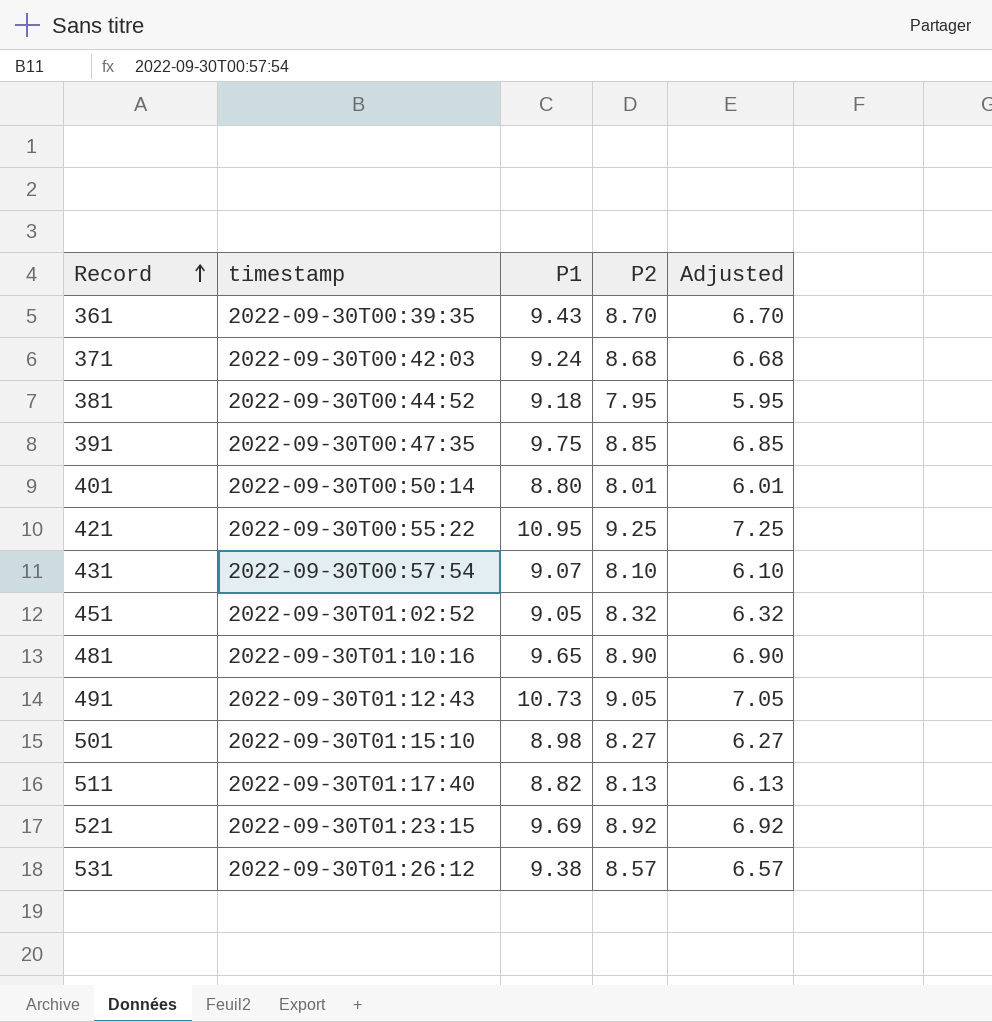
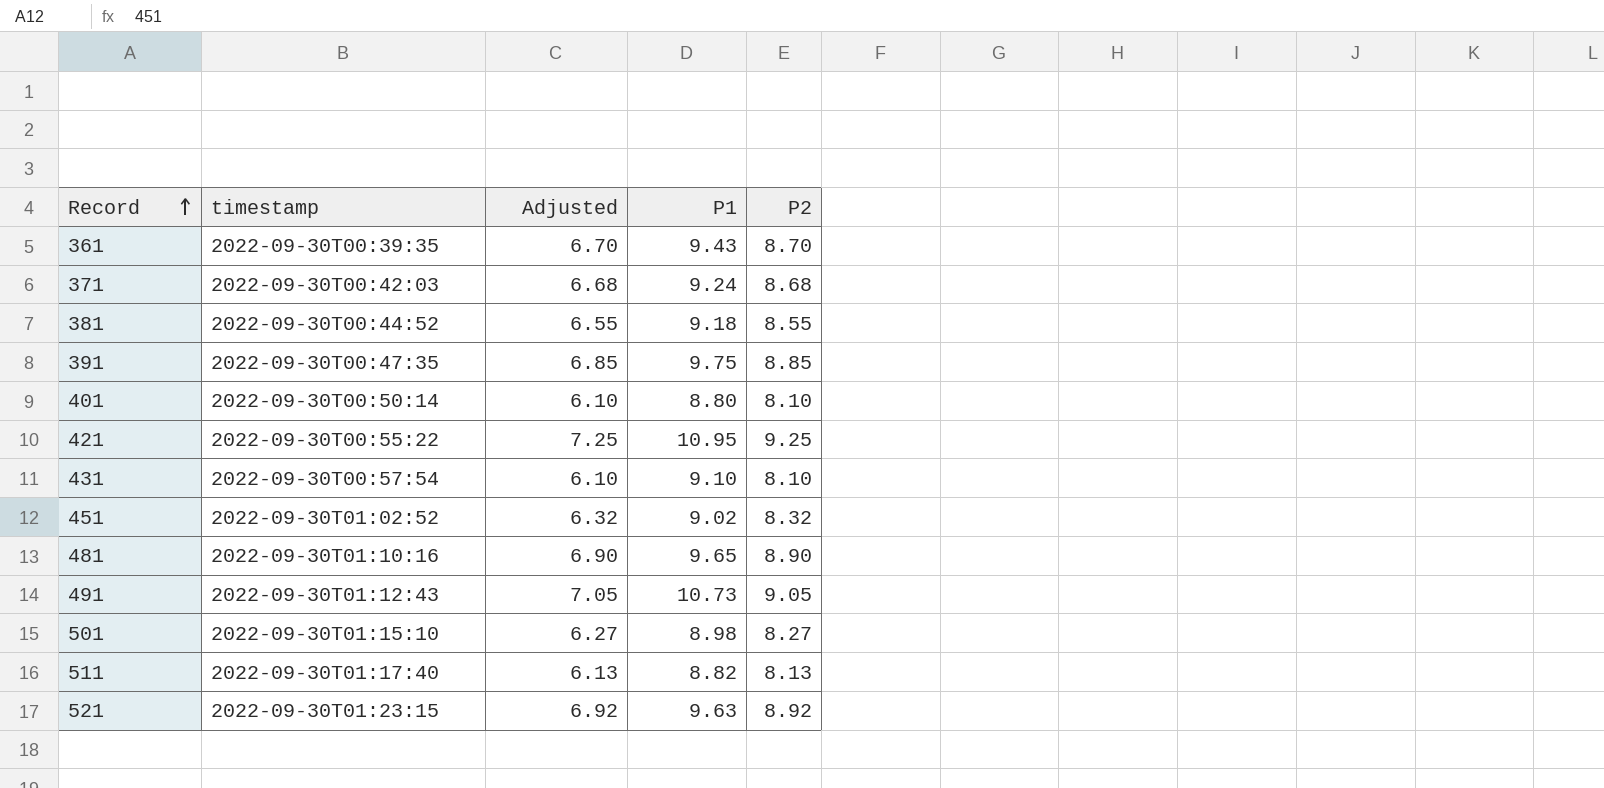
column Adjusted | position: 5 -> 3
row 531: 2022-09-30T01:26:12 | 9.38 | 8.57 | 6.57 -> none
381 | Adjusted: 5.95 -> 6.55
381 | P2: 7.95 -> 8.55
401 | Adjusted: 6.01 -> 6.10
401 | P2: 8.01 -> 8.10
431 | P1: 9.07 -> 9.10
451 | P1: 9.05 -> 9.02
521 | P1: 9.69 -> 9.63

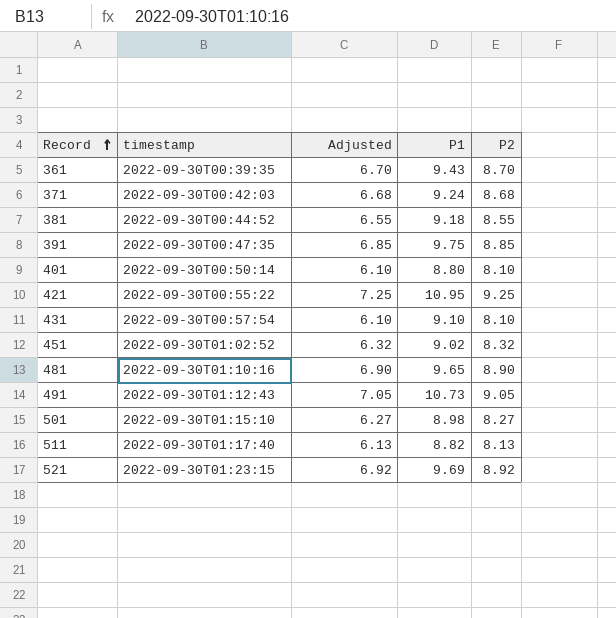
521 | P1: 9.63 -> 9.69

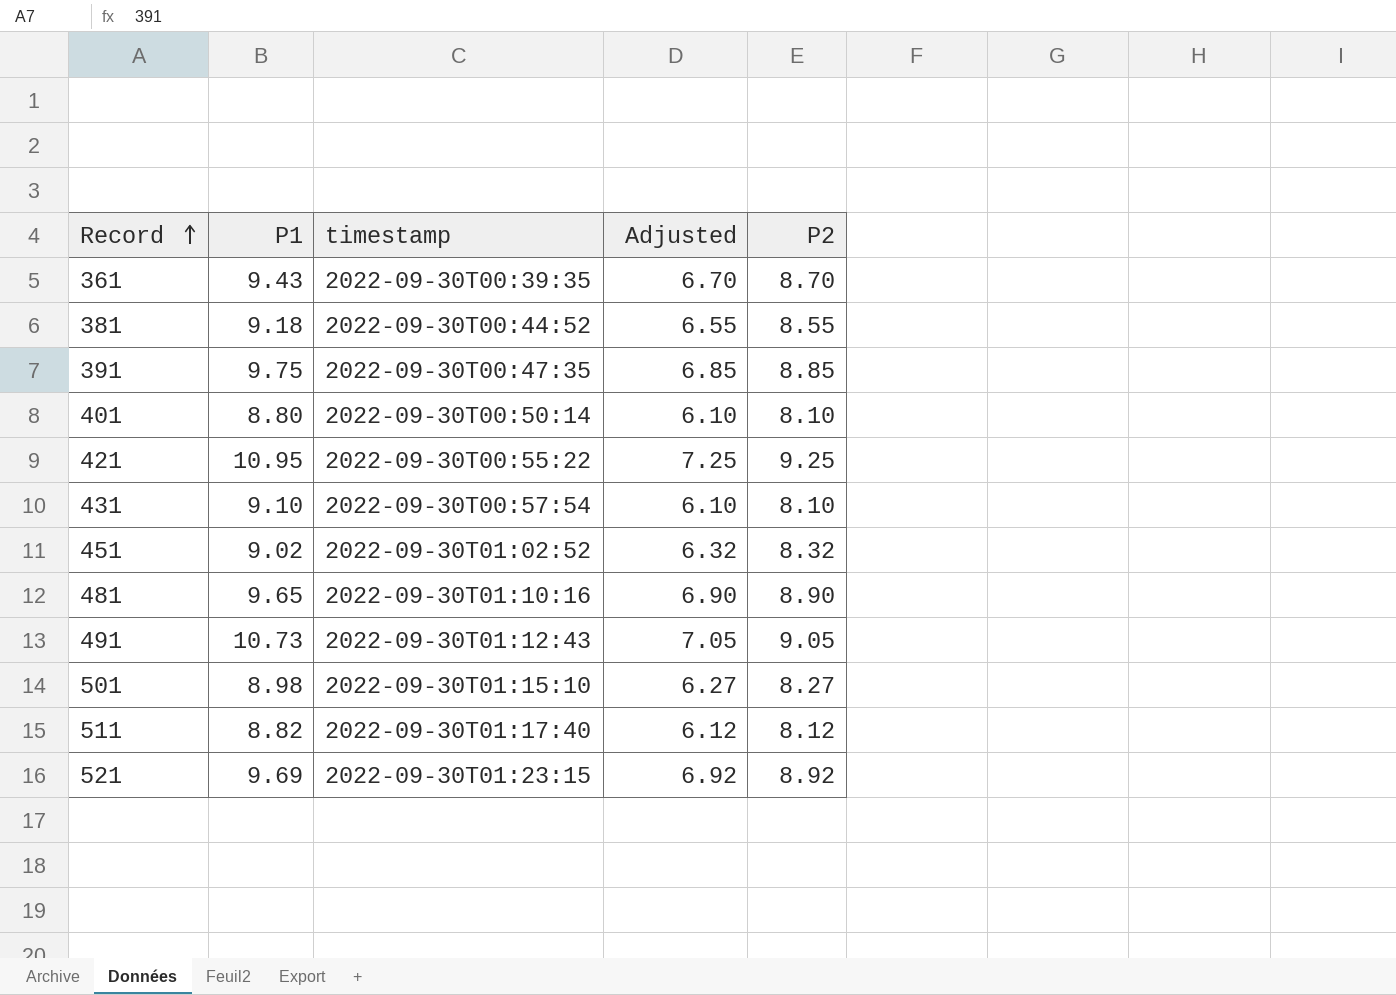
column P1 | position: 4 -> 2
row 371: 2022-09-30T00:42:03 | 6.68 | 9.24 | 8.68 -> none
511 | Adjusted: 6.13 -> 6.12
511 | P2: 8.13 -> 8.12

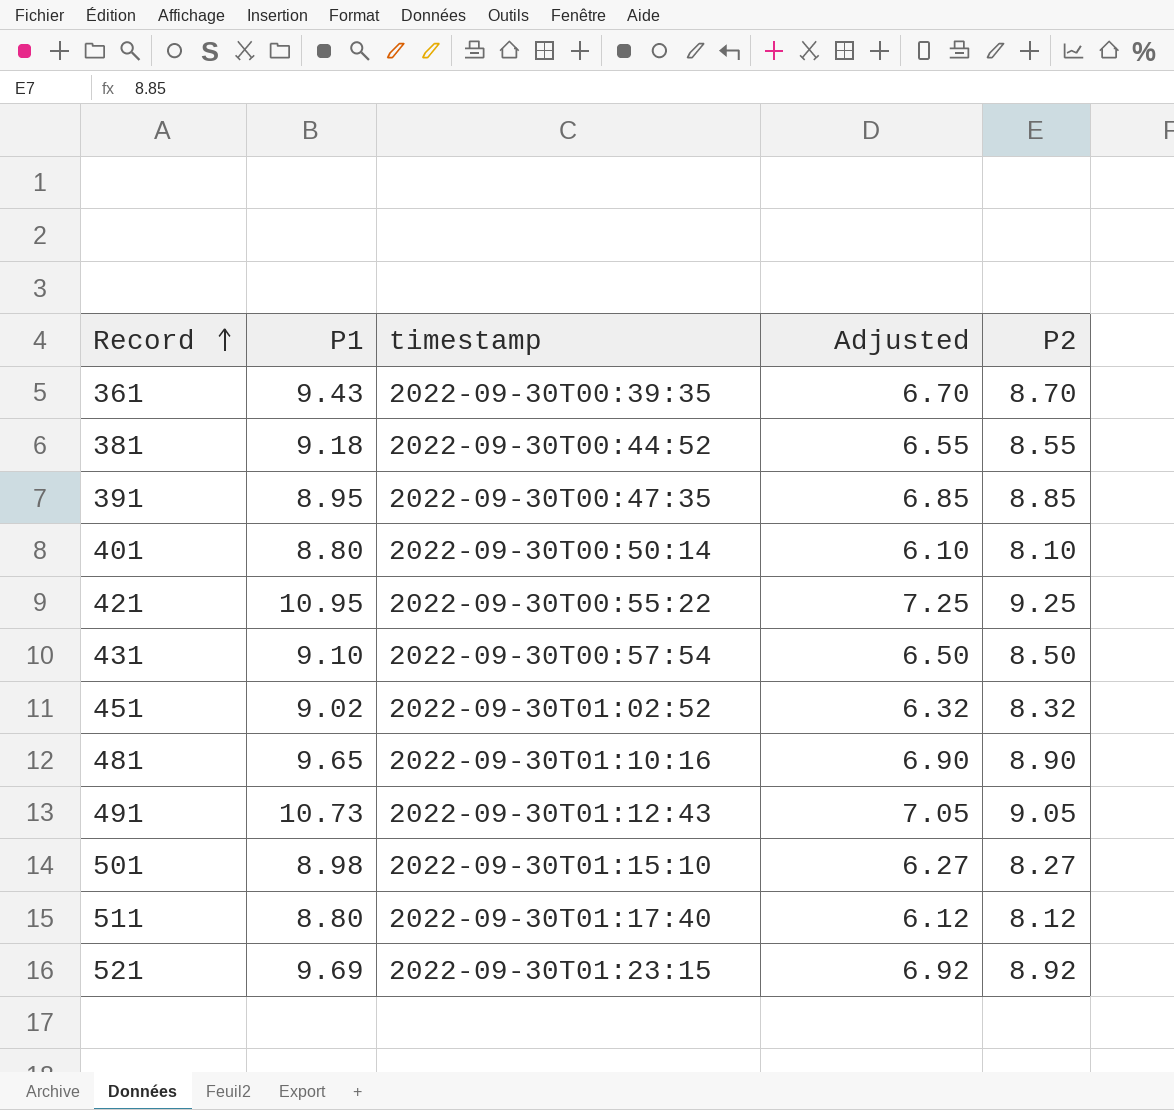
391 | P1: 9.75 -> 8.95
431 | Adjusted: 6.10 -> 6.50
431 | P2: 8.10 -> 8.50
511 | P1: 8.82 -> 8.80

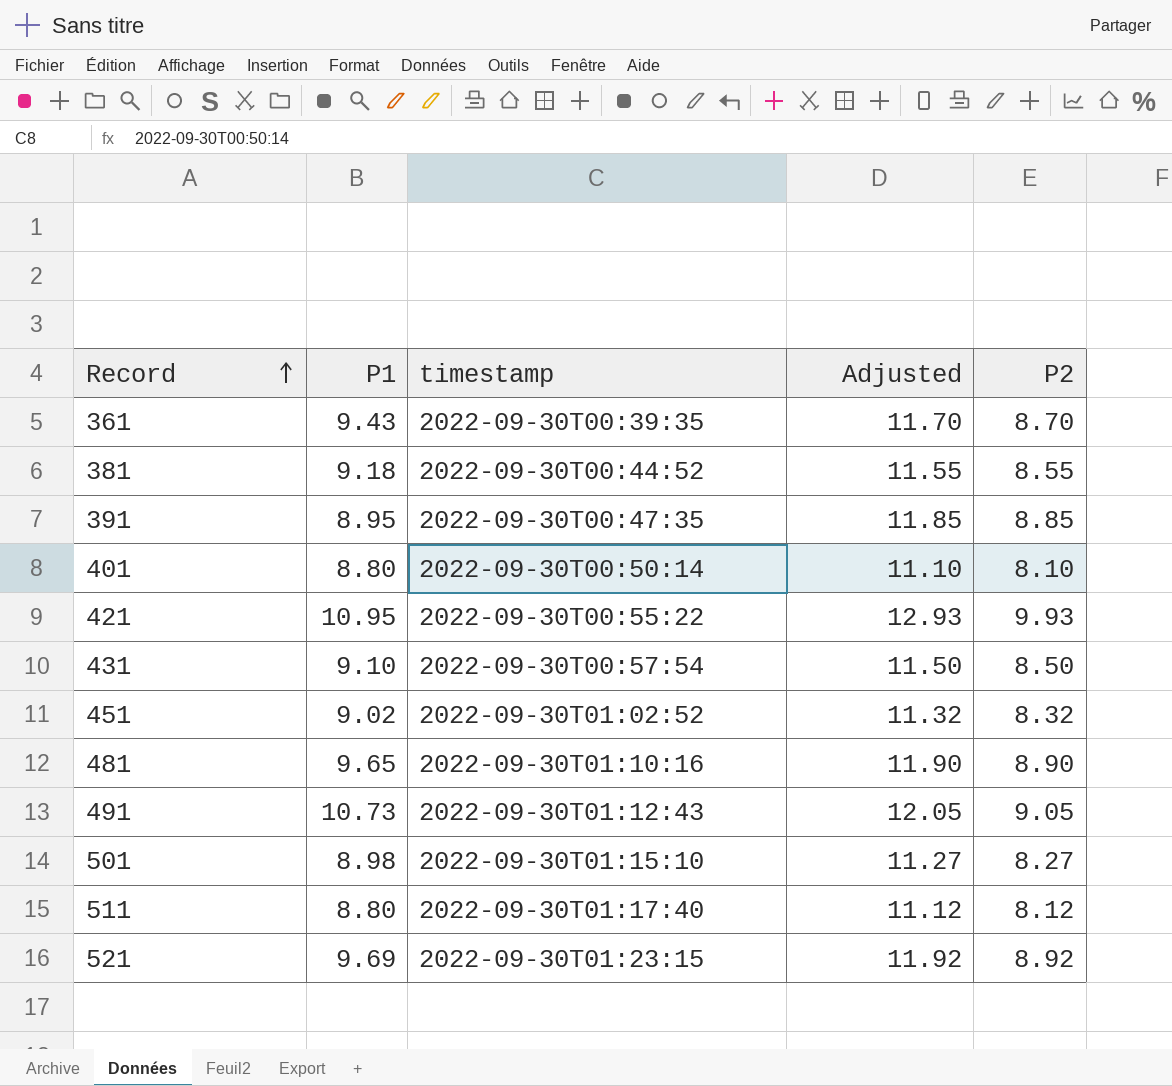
column Adjusted | formula: [P2] - 2 -> [P2] + 3
421 | P2: 9.25 -> 9.93

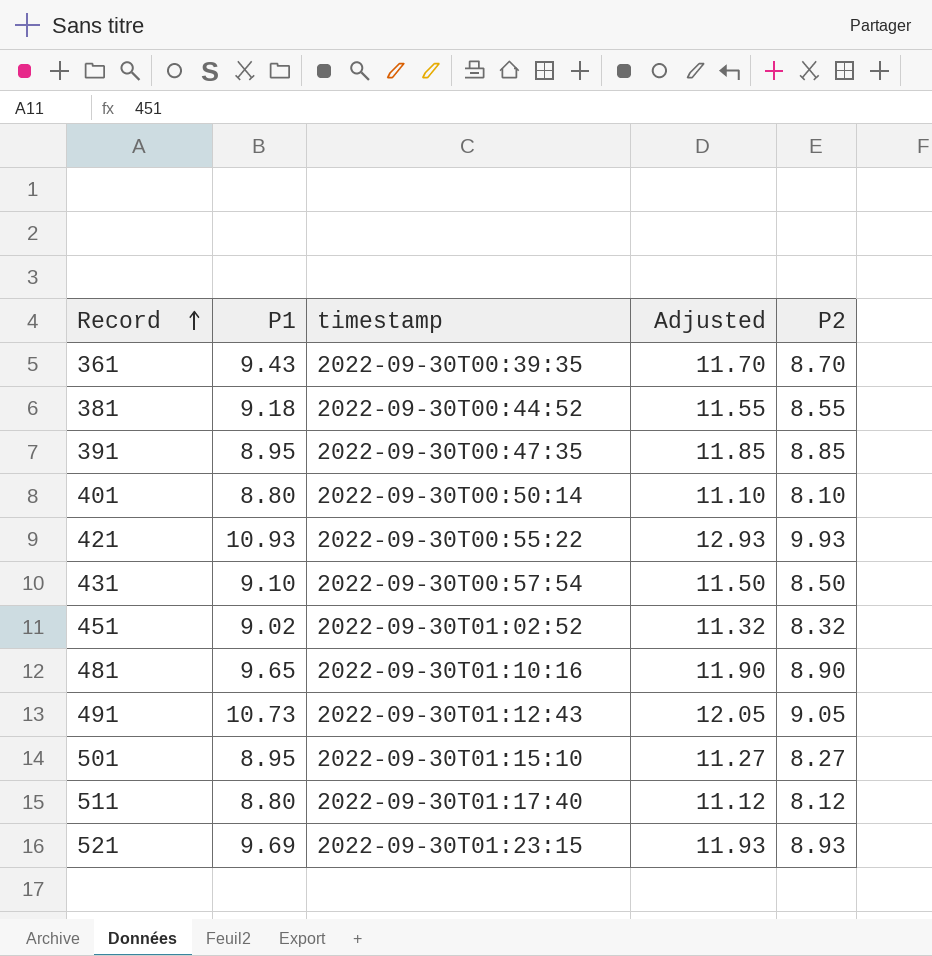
421 | P1: 10.95 -> 10.93
501 | P1: 8.98 -> 8.95
521 | Adjusted: 11.92 -> 11.93
521 | P2: 8.92 -> 8.93

